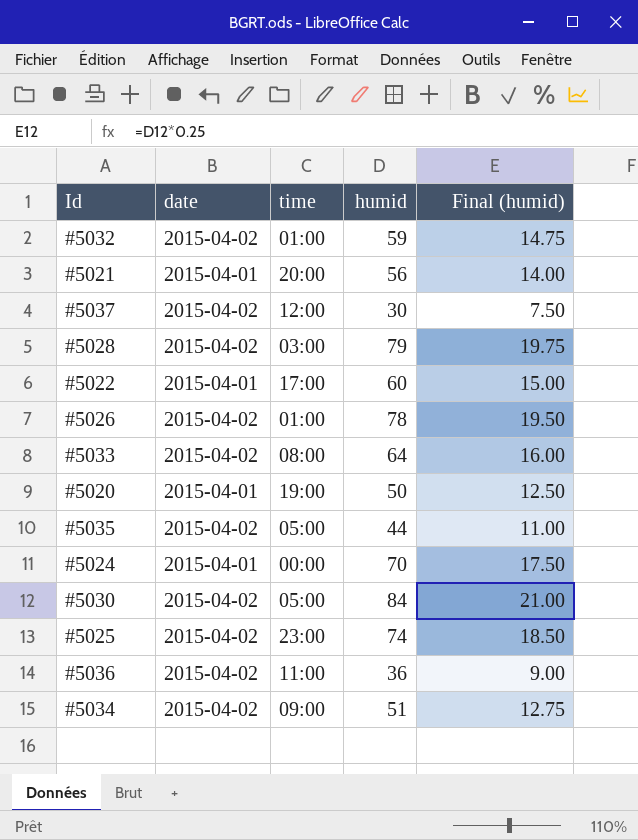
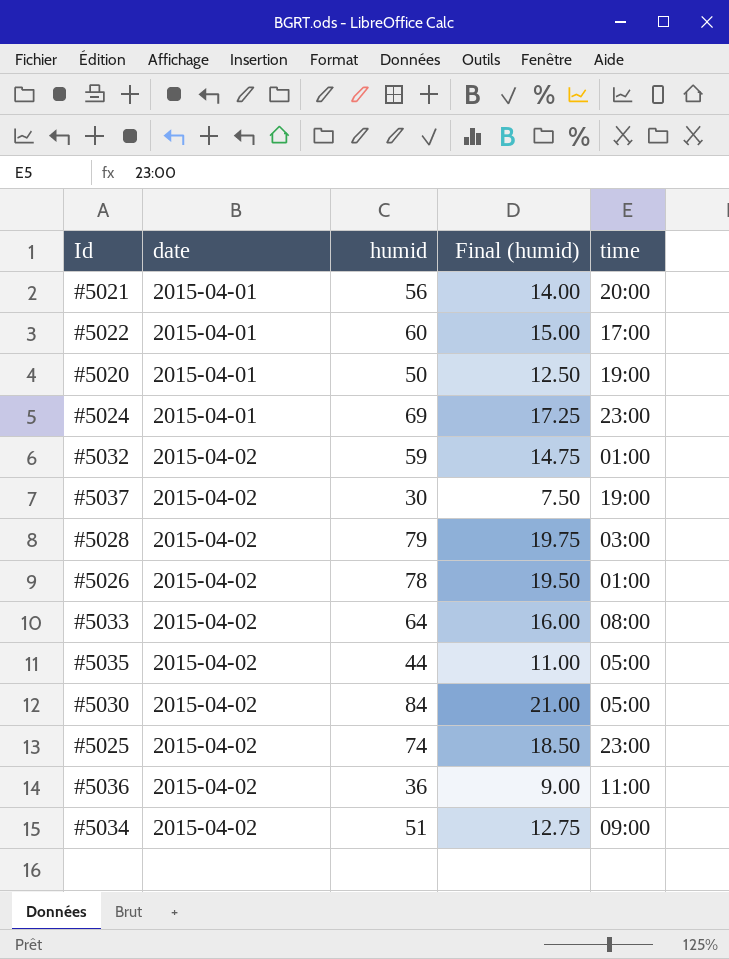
row order: none -> date ascending
column time | position: 3 -> 5
#5024 | humid: 70 -> 69
#5024 | Final (humid): 17.50 -> 17.25
#5024 | time: 00:00 -> 23:00
#5037 | time: 12:00 -> 19:00

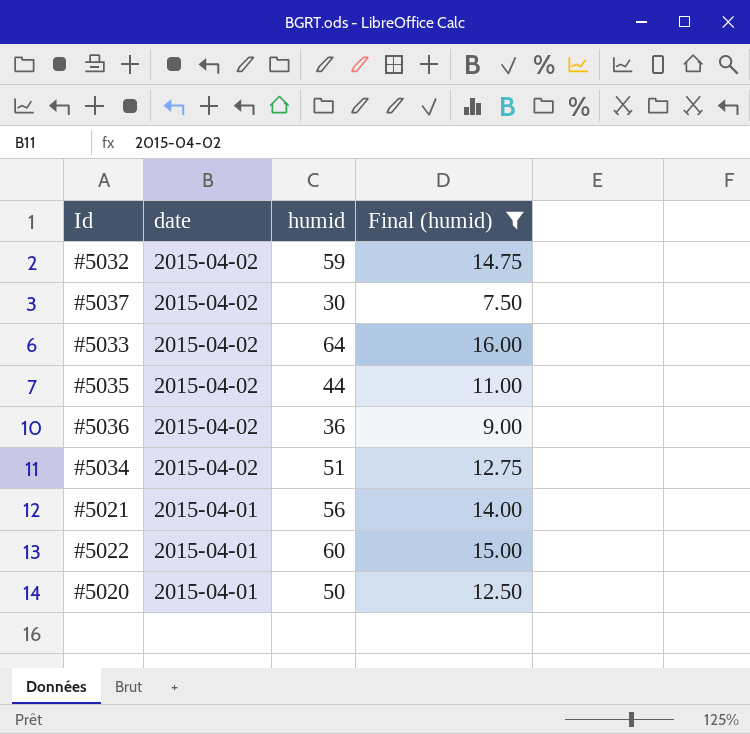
filter: none -> Final (humid) <= 16.00
row order: date ascending -> date descending
column time | position: 5 -> none

